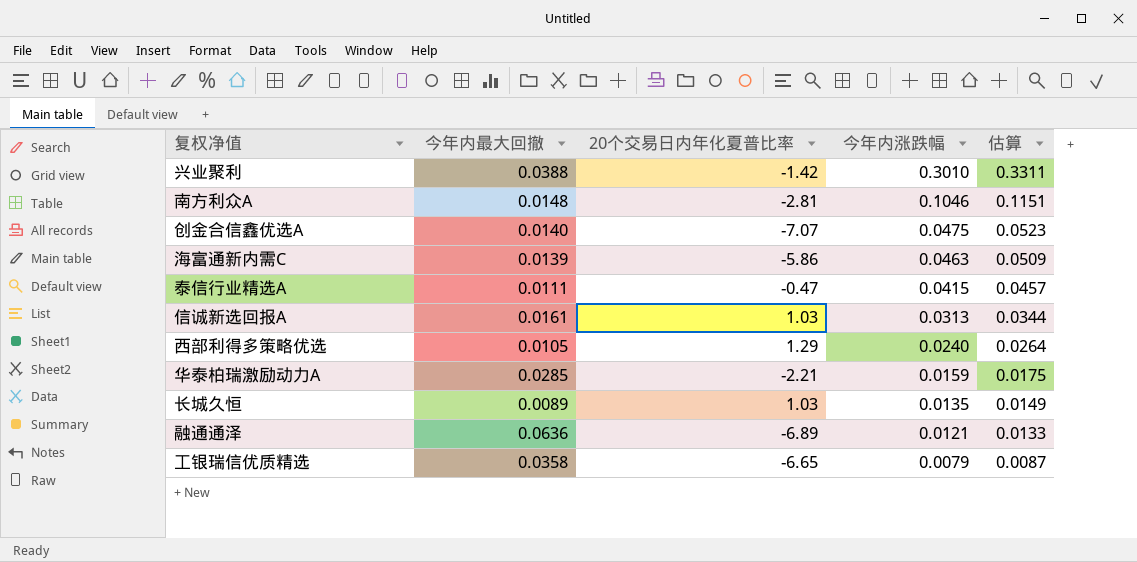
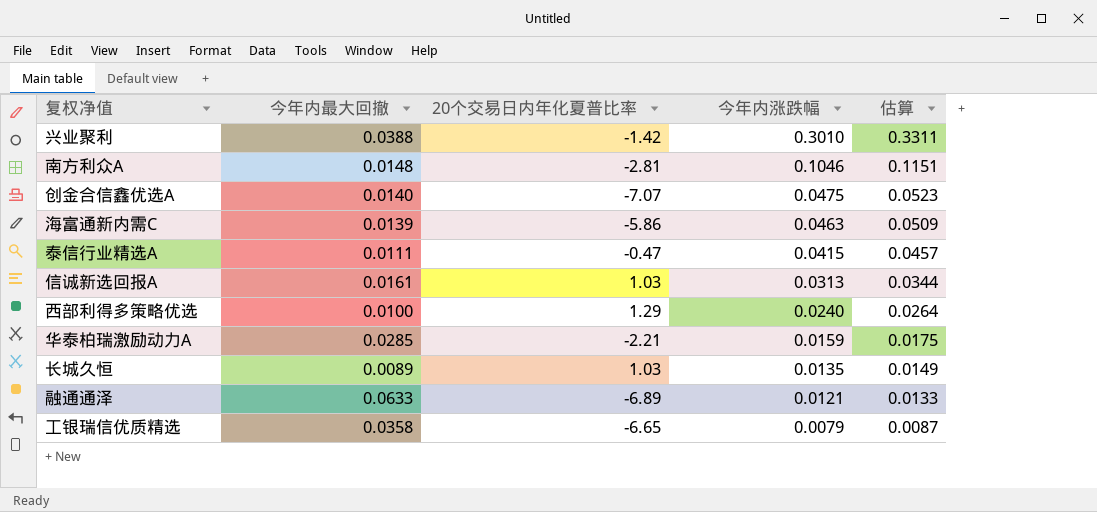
西部利得多策略优选 | 今年内最大回撤: 0.0105 -> 0.0100
融通通泽 | 今年内最大回撤: 0.0636 -> 0.0633

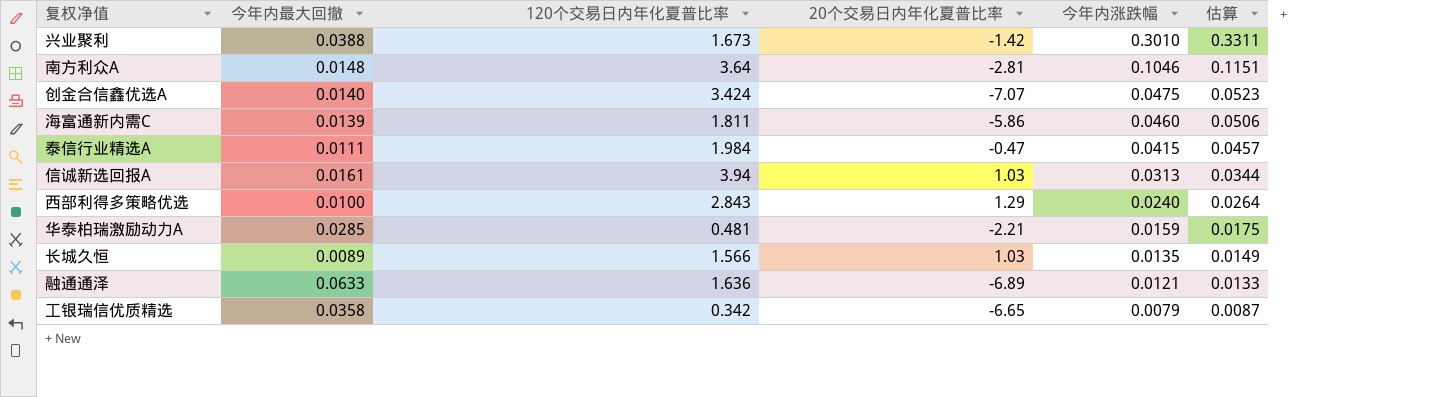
column 120个交易日内年化夏普比率 | position: none -> 3
海富通新内需C | 今年内涨跌幅: 0.0463 -> 0.0460
海富通新内需C | 估算: 0.0509 -> 0.0506

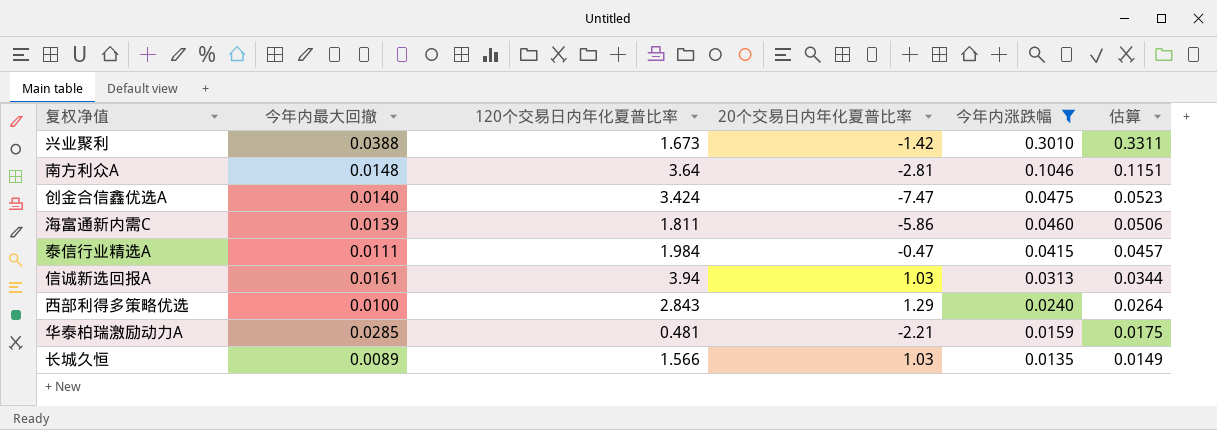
filter: none -> 今年内涨跌幅 >= 0.0135
创金合信鑫优选A | 20个交易日内年化夏普比率: -7.07 -> -7.47

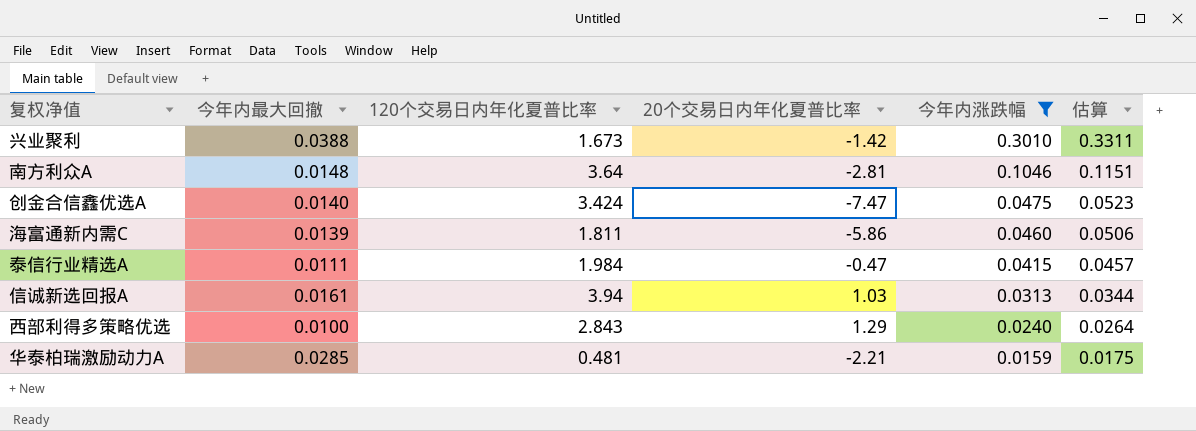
row 长城久恒: 0.0089 | 1.566 | 1.03 | 0.0135 | 0.0149 -> none

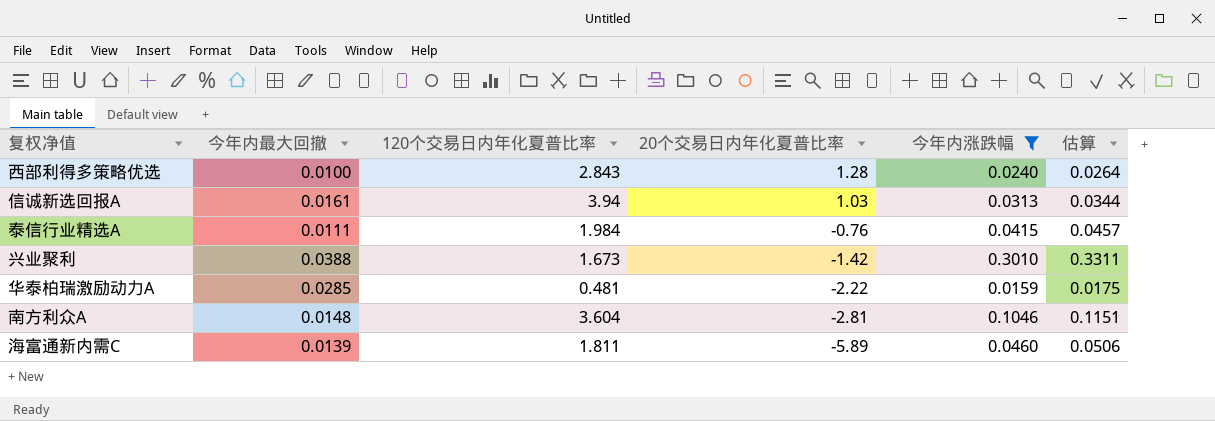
row order: 今年内涨跌幅 descending -> 20个交易日内年化夏普比率 descending
row 创金合信鑫优选A: 0.0140 | 3.424 | -7.47 | 0.0475 | 0.0523 -> none
西部利得多策略优选 | 20个交易日内年化夏普比率: 1.29 -> 1.28
泰信行业精选A | 20个交易日内年化夏普比率: -0.47 -> -0.76
华泰柏瑞激励动力A | 20个交易日内年化夏普比率: -2.21 -> -2.22
南方利众A | 120个交易日内年化夏普比率: 3.64 -> 3.604
海富通新内需C | 20个交易日内年化夏普比率: -5.86 -> -5.89

